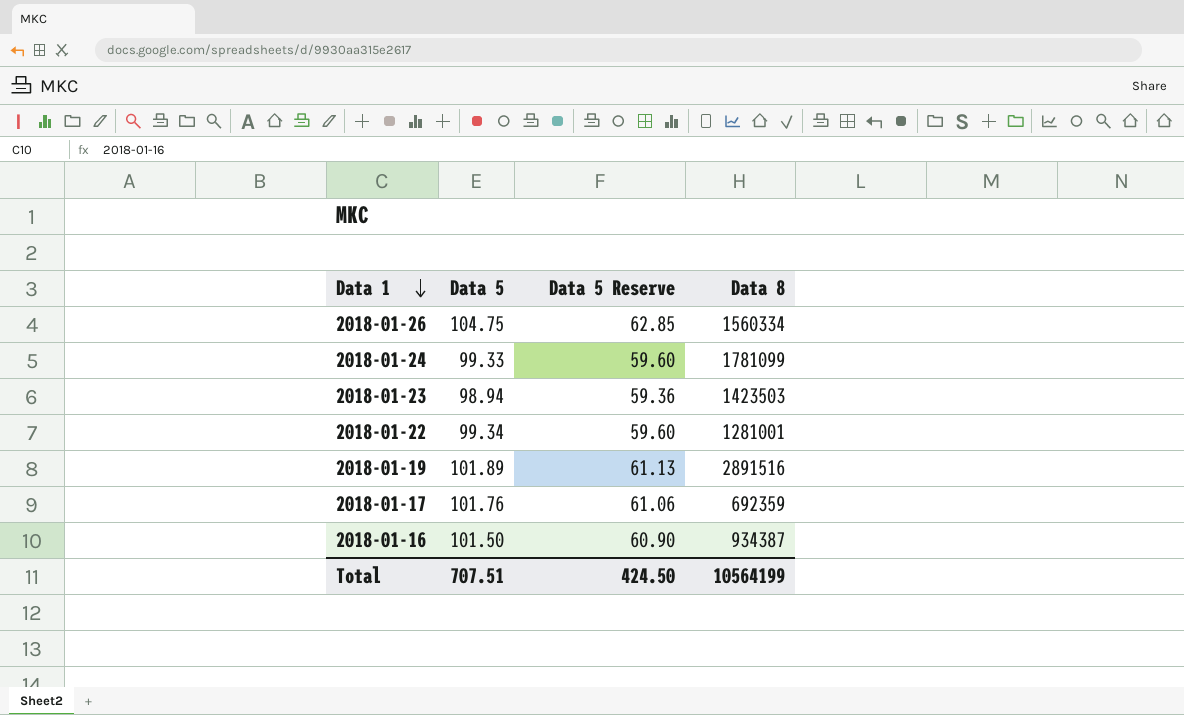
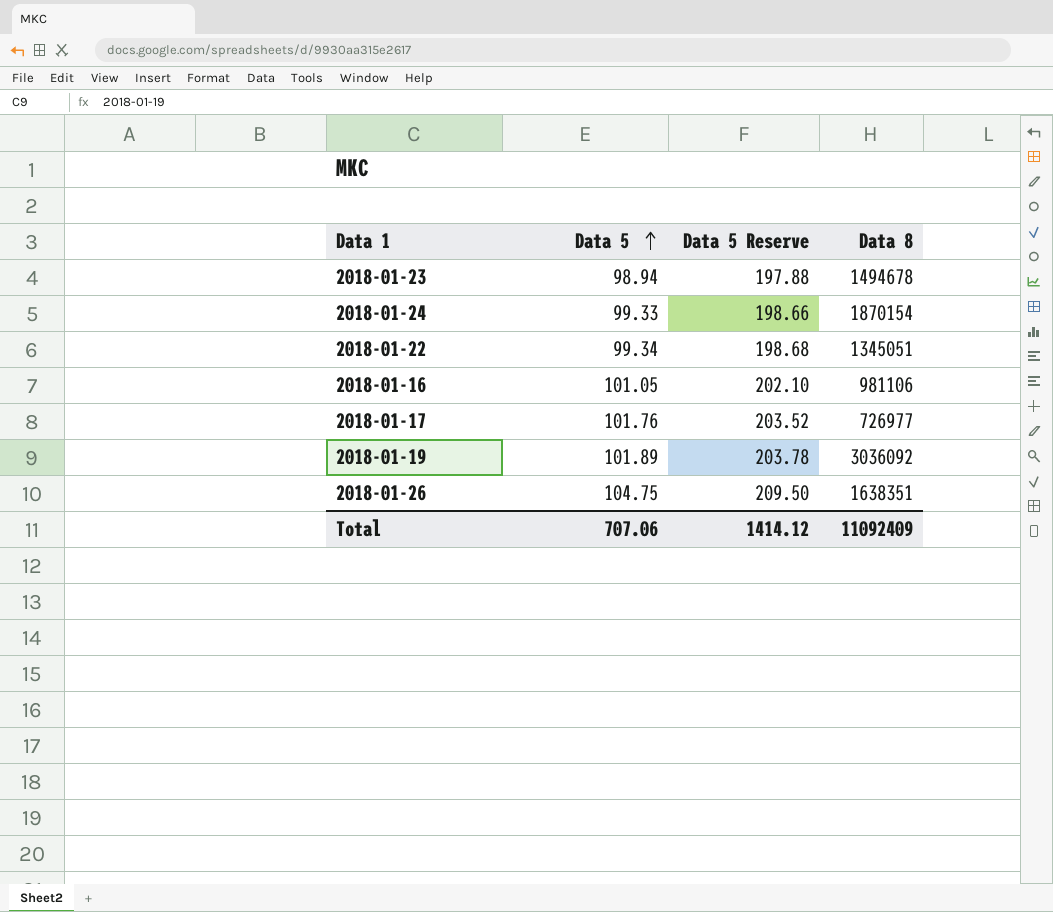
row order: Data 1 descending -> Data 5 ascending
column Data 5 Reserve | formula: [Data 5] * 0.6 -> [Data 5] * 2
2018-01-23 | Data 8: 1423503 -> 1494678
2018-01-24 | Data 8: 1781099 -> 1870154
2018-01-22 | Data 8: 1281001 -> 1345051
2018-01-16 | Data 5: 101.50 -> 101.05
2018-01-16 | Data 8: 934387 -> 981106
2018-01-17 | Data 8: 692359 -> 726977
2018-01-19 | Data 8: 2891516 -> 3036092
2018-01-26 | Data 8: 1560334 -> 1638351
Total | Data 5: 707.51 -> 707.06
Total | Data 5 Reserve: 424.50 -> 1414.12
Total | Data 8: 10564199 -> 11092409

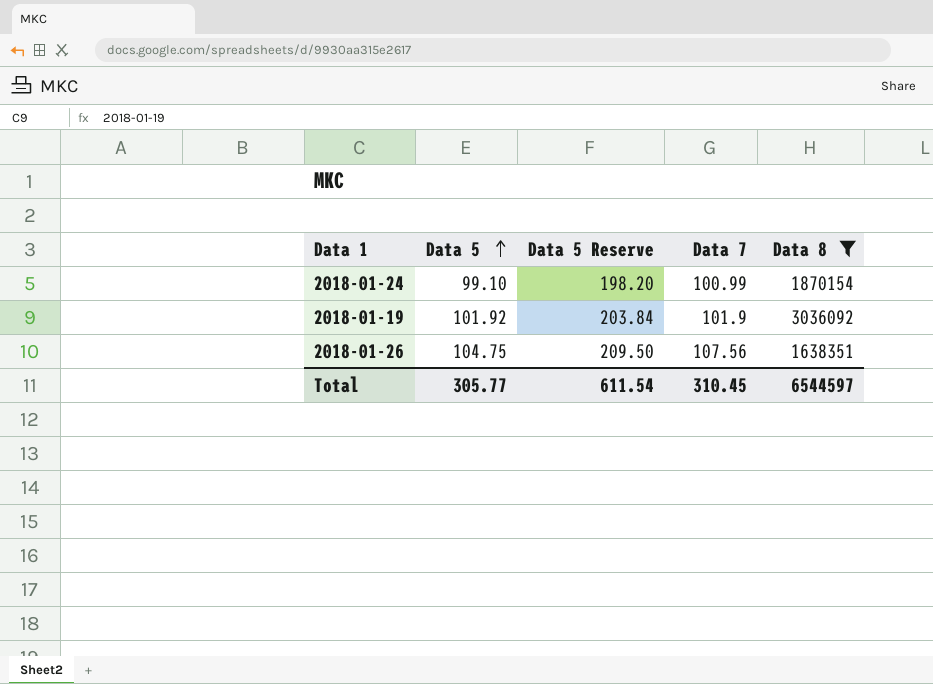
filter: none -> Data 8 >= 1638351
column Data 7 | position: none -> 4
2018-01-24 | Data 5: 99.33 -> 99.10
2018-01-24 | Data 5 Reserve: 198.66 -> 198.20
2018-01-19 | Data 5: 101.89 -> 101.92
2018-01-19 | Data 5 Reserve: 203.78 -> 203.84
Total | Data 5: 707.06 -> 305.77
Total | Data 5 Reserve: 1414.12 -> 611.54
Total | Data 8: 11092409 -> 6544597

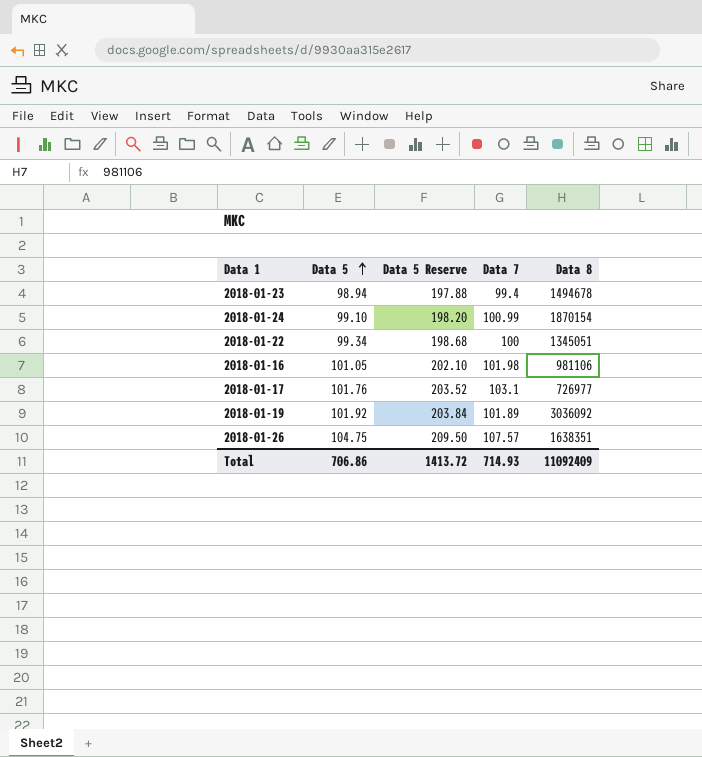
filter: Data 8 >= 1638351 -> none
2018-01-19 | Data 7: 101.9 -> 101.89
2018-01-26 | Data 7: 107.56 -> 107.57
Total | Data 5: 305.77 -> 706.86
Total | Data 5 Reserve: 611.54 -> 1413.72
Total | Data 7: 310.45 -> 714.93
Total | Data 8: 6544597 -> 11092409

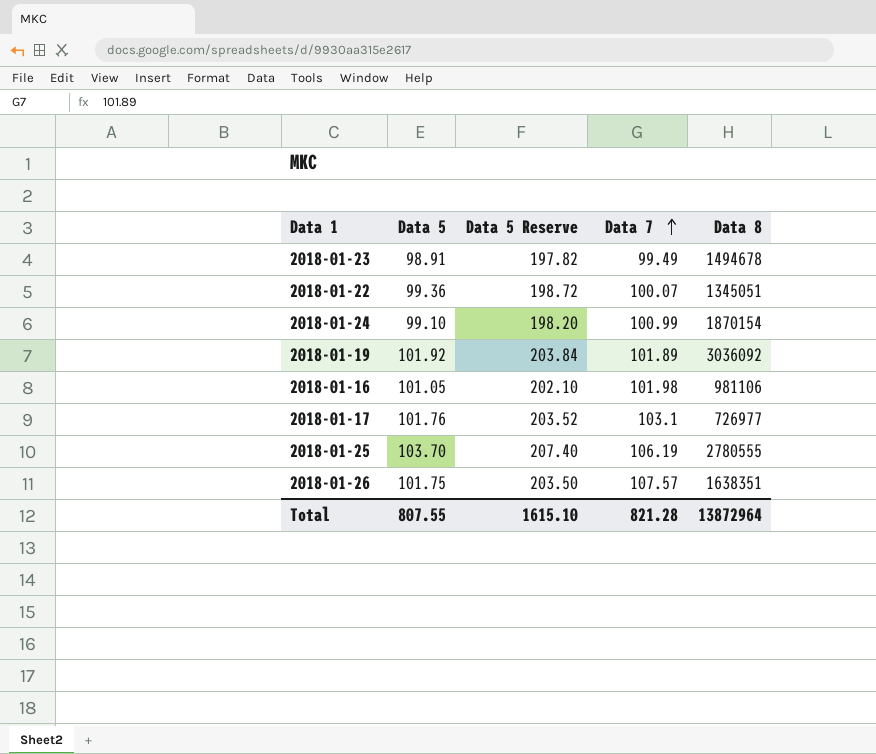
row order: Data 5 ascending -> Data 7 ascending
2018-01-23 | Data 5: 98.94 -> 98.91
2018-01-23 | Data 5 Reserve: 197.88 -> 197.82
2018-01-23 | Data 7: 99.4 -> 99.49
2018-01-22 | Data 5: 99.34 -> 99.36
2018-01-22 | Data 5 Reserve: 198.68 -> 198.72
2018-01-22 | Data 7: 100 -> 100.07
row 2018-01-25: none -> 103.70 | 207.40 | 106.19 | 2780555
2018-01-26 | Data 5: 104.75 -> 101.75
2018-01-26 | Data 5 Reserve: 209.50 -> 203.50
Total | Data 5: 706.86 -> 807.55
Total | Data 5 Reserve: 1413.72 -> 1615.10
Total | Data 7: 714.93 -> 821.28
Total | Data 8: 11092409 -> 13872964

